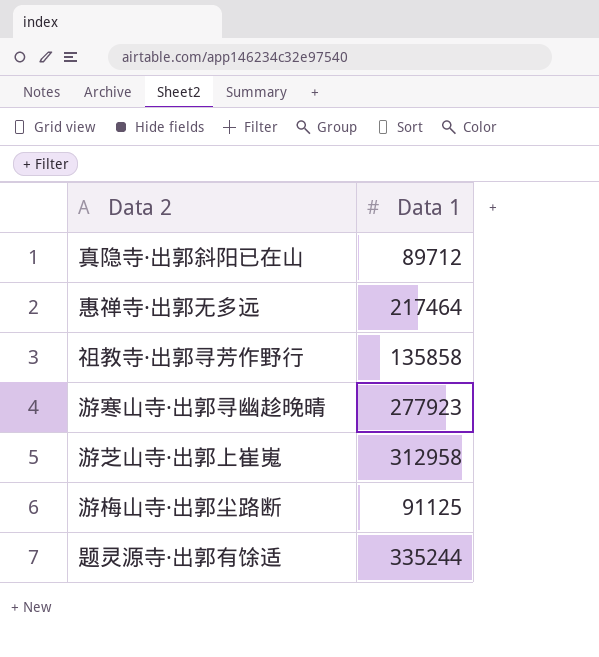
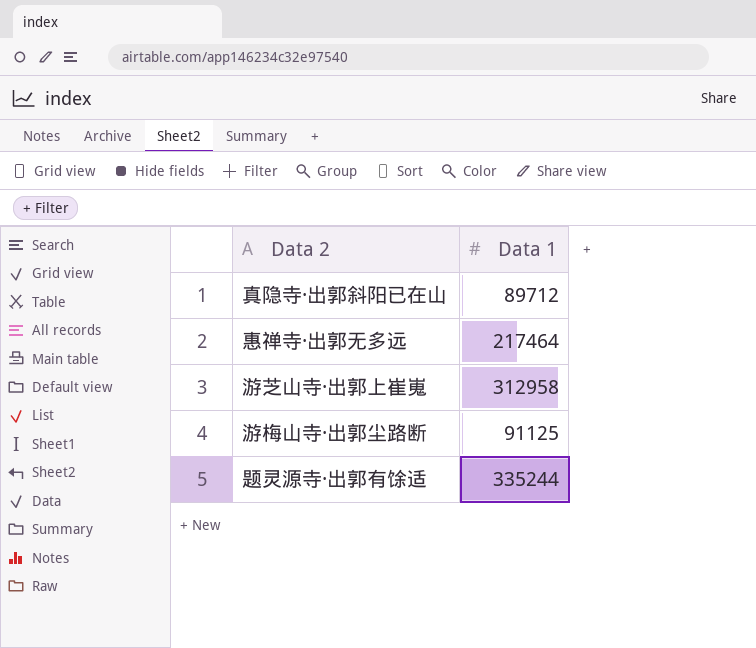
row 祖教寺·出郭寻芳作野行: 135858 -> none
row 游寒山寺·出郭寻幽趁晚晴: 277923 -> none

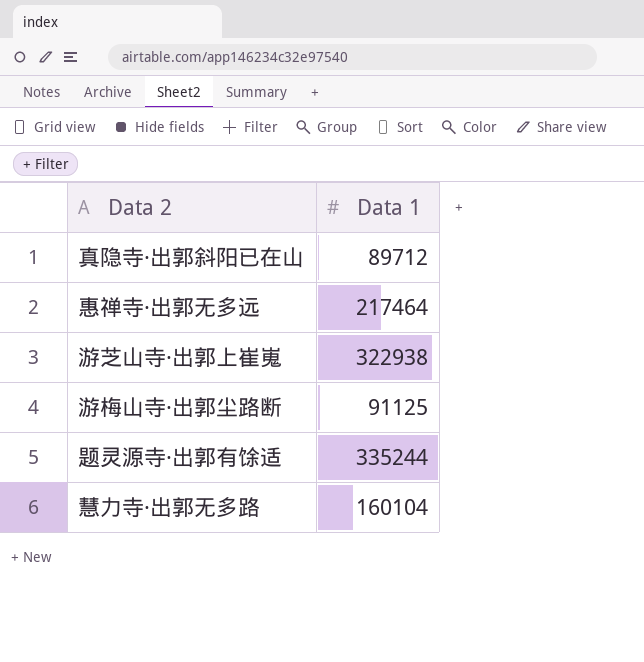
游芝山寺·出郭上崔嵬 | Data 1: 312958 -> 322938
row 慧力寺·出郭无多路: none -> 160104

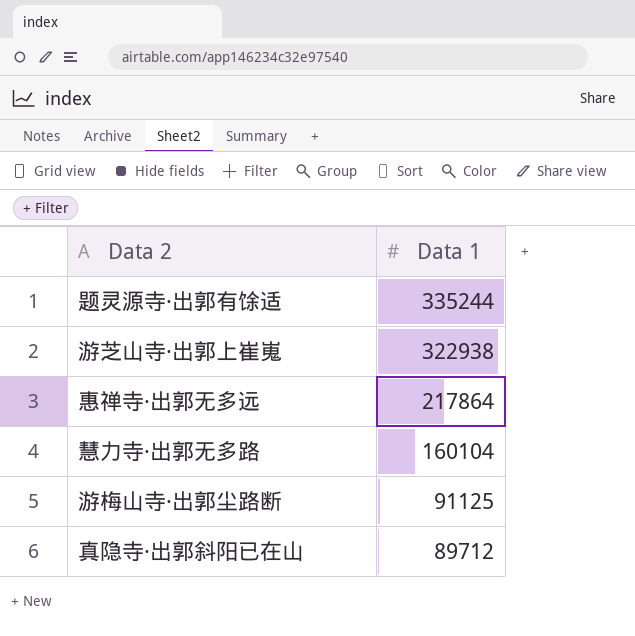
row order: none -> Data 1 descending
惠禅寺·出郭无多远 | Data 1: 217464 -> 217864

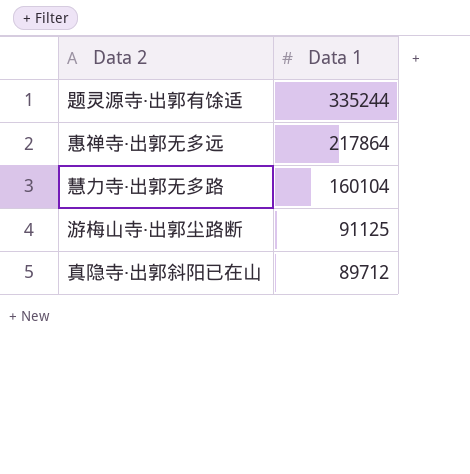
row 游芝山寺·出郭上崔嵬: 322938 -> none

